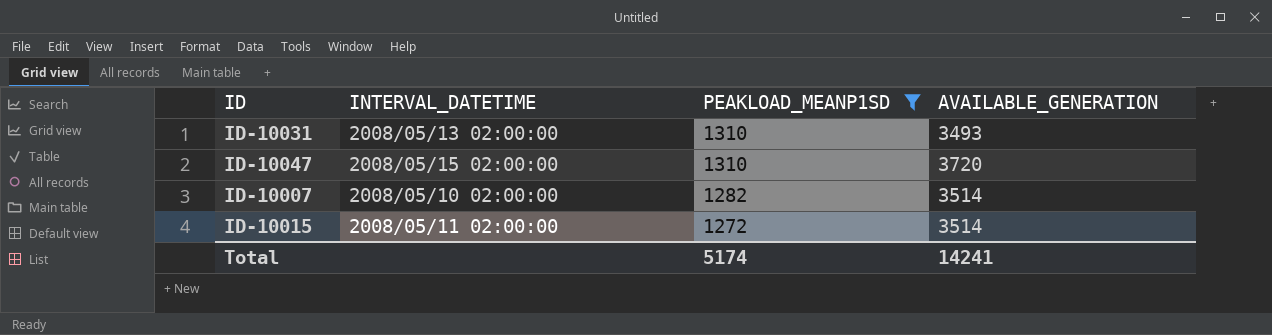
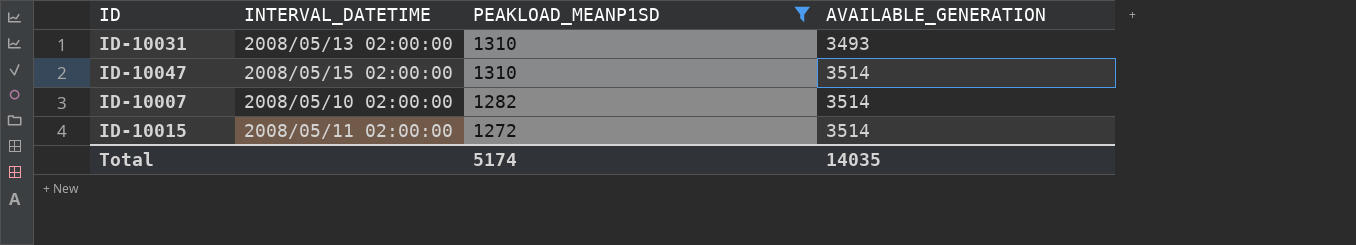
ID-10047 | AVAILABLE_GENERATION: 3720 -> 3514
Total | AVAILABLE_GENERATION: 14241 -> 14035

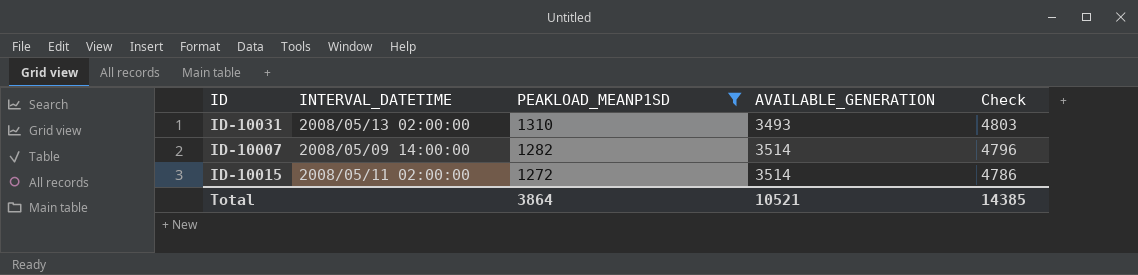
column Check | formula: none -> [PEAKLOAD_MEANP1SD] + [AVAILABLE_GENERATION]
row ID-10047: 2008/05/15 02:00:00 | 1310 | 3514 -> none
ID-10007 | INTERVAL_DATETIME: 2008/05/10 02:00:00 -> 2008/05/09 14:00:00
Total | PEAKLOAD_MEANP1SD: 5174 -> 3864
Total | AVAILABLE_GENERATION: 14035 -> 10521

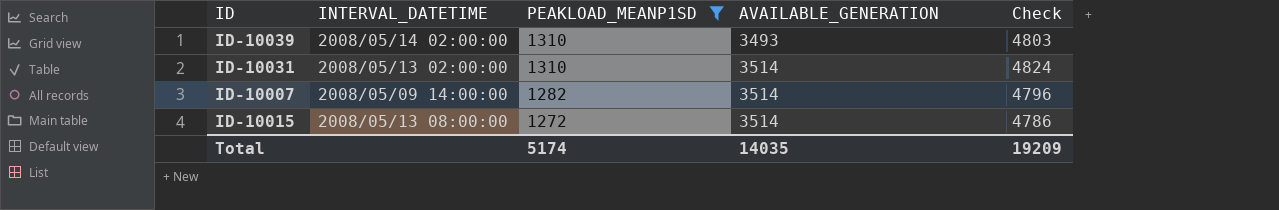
row ID-10039: none -> 2008/05/14 02:00:00 | 1310 | 3493 | 4803
ID-10031 | AVAILABLE_GENERATION: 3493 -> 3514
ID-10031 | Check: 4803 -> 4824
ID-10015 | INTERVAL_DATETIME: 2008/05/11 02:00:00 -> 2008/05/13 08:00:00
Total | PEAKLOAD_MEANP1SD: 3864 -> 5174
Total | AVAILABLE_GENERATION: 10521 -> 14035
Total | Check: 14385 -> 19209

